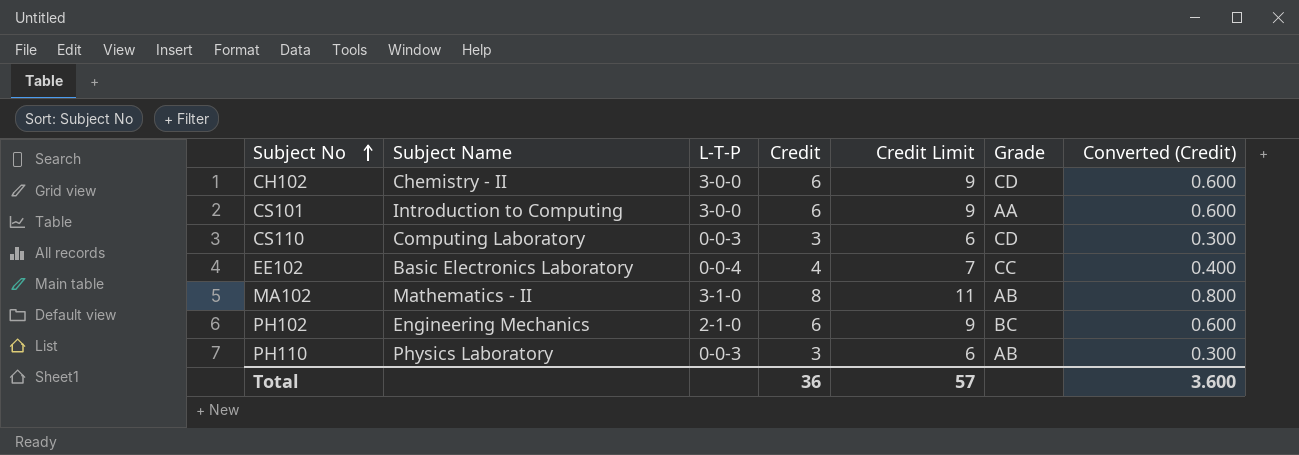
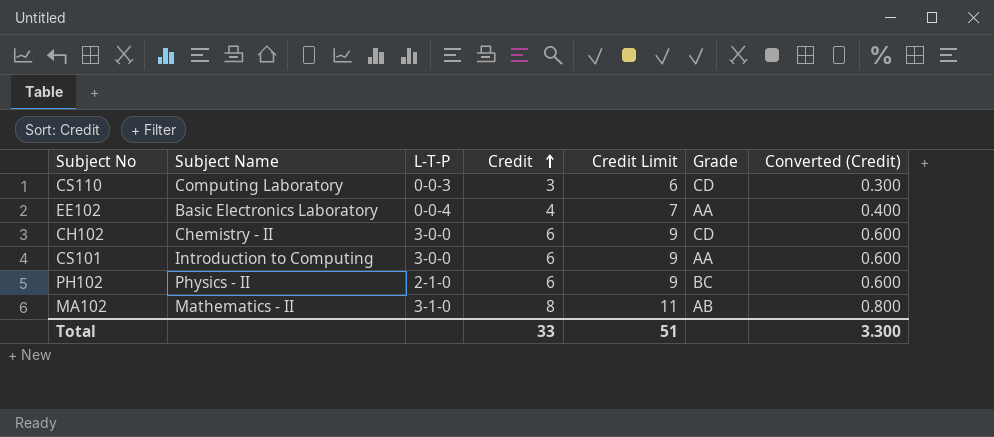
row order: Subject No ascending -> Credit ascending
row PH110: Physics Laboratory | 0-0-3 | 3 | 6 | AB | 0.300 -> none
EE102 | Grade: CC -> AA
PH102 | Subject Name: Engineering Mechanics -> Physics - II
Total | Credit: 36 -> 33
Total | Credit Limit: 57 -> 51
Total | Converted (Credit): 3.600 -> 3.300

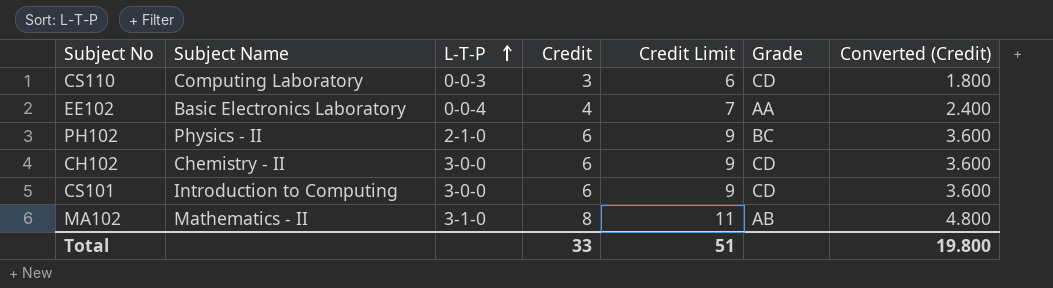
row order: Credit ascending -> L-T-P ascending
column Converted (Credit) | formula: [Credit] * 0.1 -> [Credit] * 0.6
CS101 | Grade: AA -> CD
Total | Converted (Credit): 3.300 -> 19.800

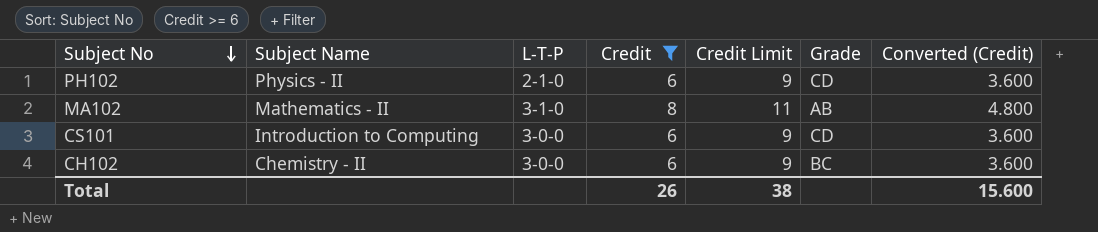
filter: none -> Credit >= 6
row order: L-T-P ascending -> Subject No descending
PH102 | Grade: BC -> CD
CH102 | Grade: CD -> BC
Total | Credit: 33 -> 26
Total | Credit Limit: 51 -> 38
Total | Converted (Credit): 19.800 -> 15.600

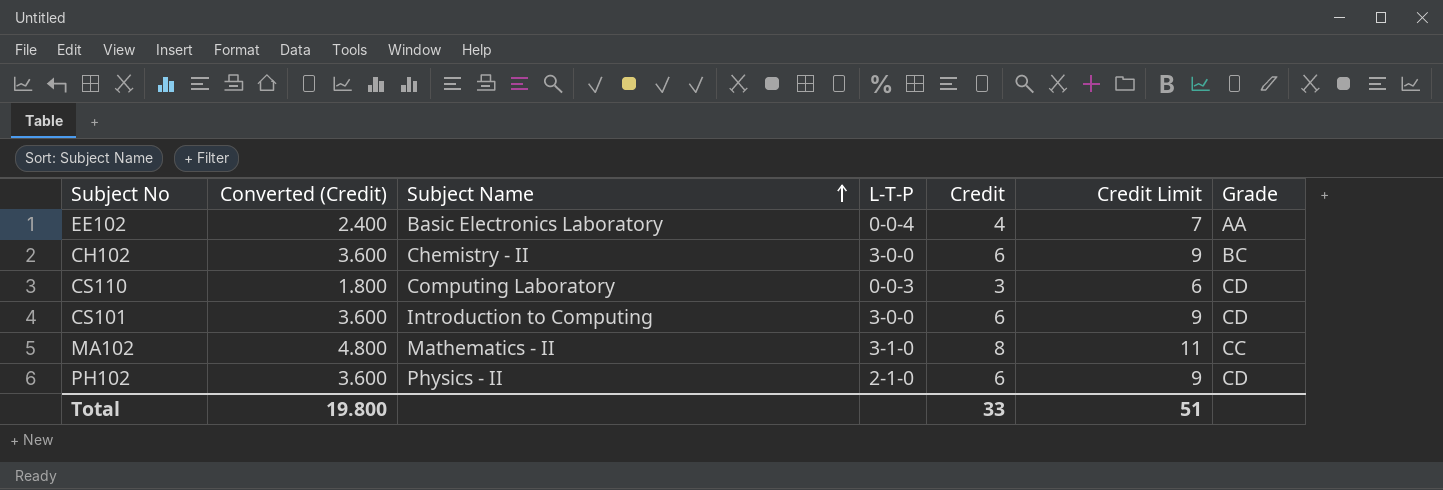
filter: Credit >= 6 -> none
row order: Subject No descending -> Subject Name ascending
column Converted (Credit) | position: 7 -> 2
MA102 | Grade: AB -> CC
Total | Converted (Credit): 15.600 -> 19.800
Total | Credit: 26 -> 33
Total | Credit Limit: 38 -> 51

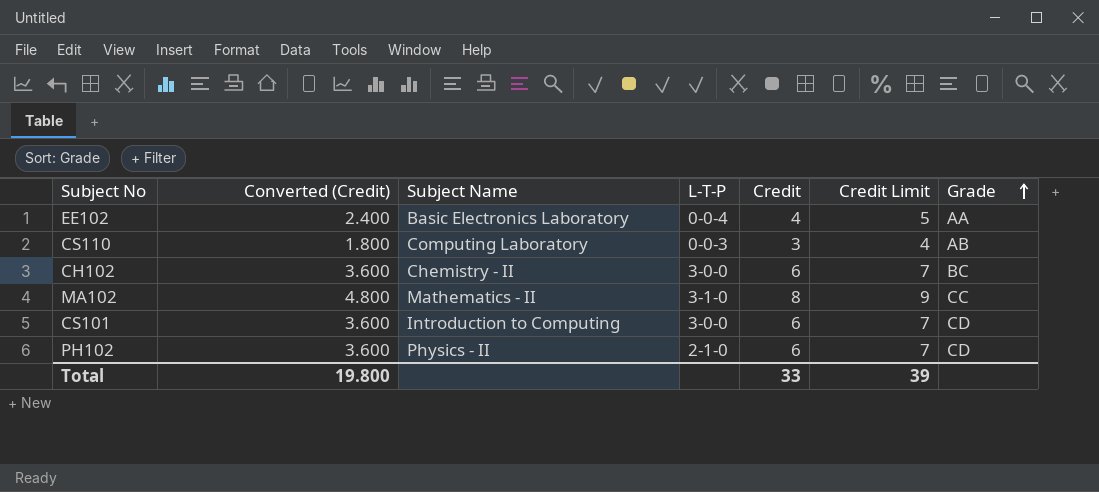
row order: Subject Name ascending -> Grade ascending
column Credit Limit | formula: [Credit] + 3 -> [Credit] + 1
CS110 | Grade: CD -> AB
Total | Credit Limit: 51 -> 39

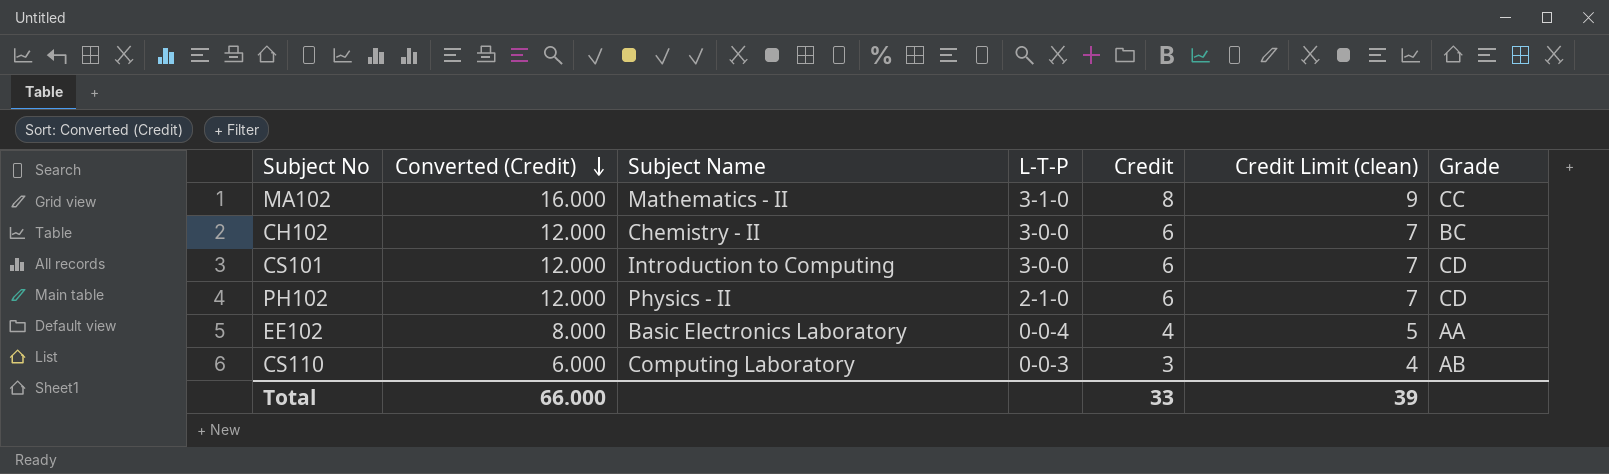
row order: Grade ascending -> Converted (Credit) descending
column Converted (Credit) | formula: [Credit] * 0.6 -> [Credit] * 2
column name: Credit Limit -> Credit Limit (clean)
Total | Converted (Credit): 19.800 -> 66.000

